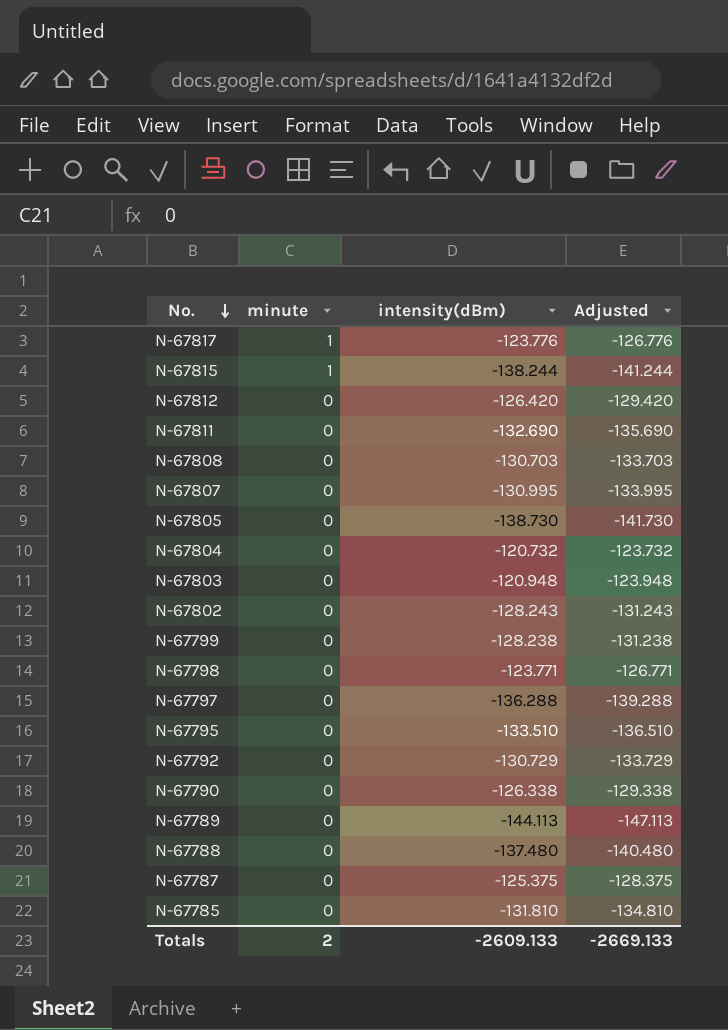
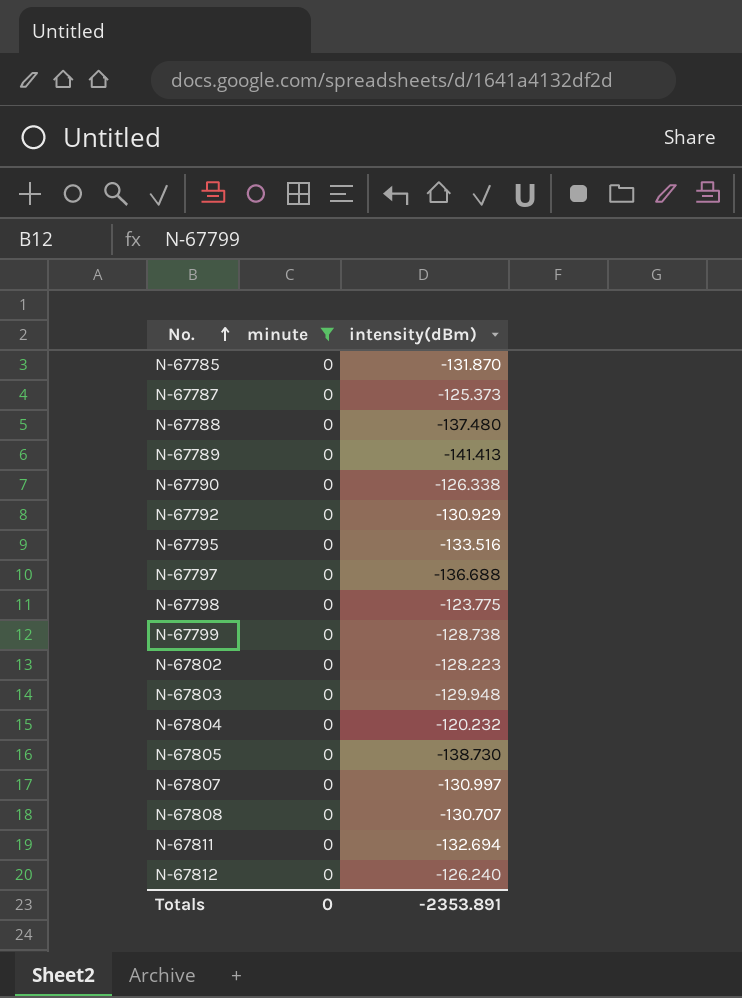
filter: none -> minute = 0
row order: No. descending -> No. ascending
column Adjusted | formula: [intensity(dBm)] - 3 -> none
N-67785 | intensity(dBm): -131.810 -> -131.870
N-67787 | intensity(dBm): -125.375 -> -125.373
N-67789 | intensity(dBm): -144.113 -> -141.413
N-67792 | intensity(dBm): -130.729 -> -130.929
N-67795 | intensity(dBm): -133.510 -> -133.516
N-67797 | intensity(dBm): -136.288 -> -136.688
N-67798 | intensity(dBm): -123.771 -> -123.775
N-67799 | intensity(dBm): -128.238 -> -128.738
N-67802 | intensity(dBm): -128.243 -> -128.223
N-67803 | intensity(dBm): -120.948 -> -129.948
N-67804 | intensity(dBm): -120.732 -> -120.232
N-67807 | intensity(dBm): -130.995 -> -130.997
N-67808 | intensity(dBm): -130.703 -> -130.707
N-67811 | intensity(dBm): -132.690 -> -132.694
N-67812 | intensity(dBm): -126.420 -> -126.240
Totals | minute: 2 -> 0
Totals | intensity(dBm): -2609.133 -> -2353.891

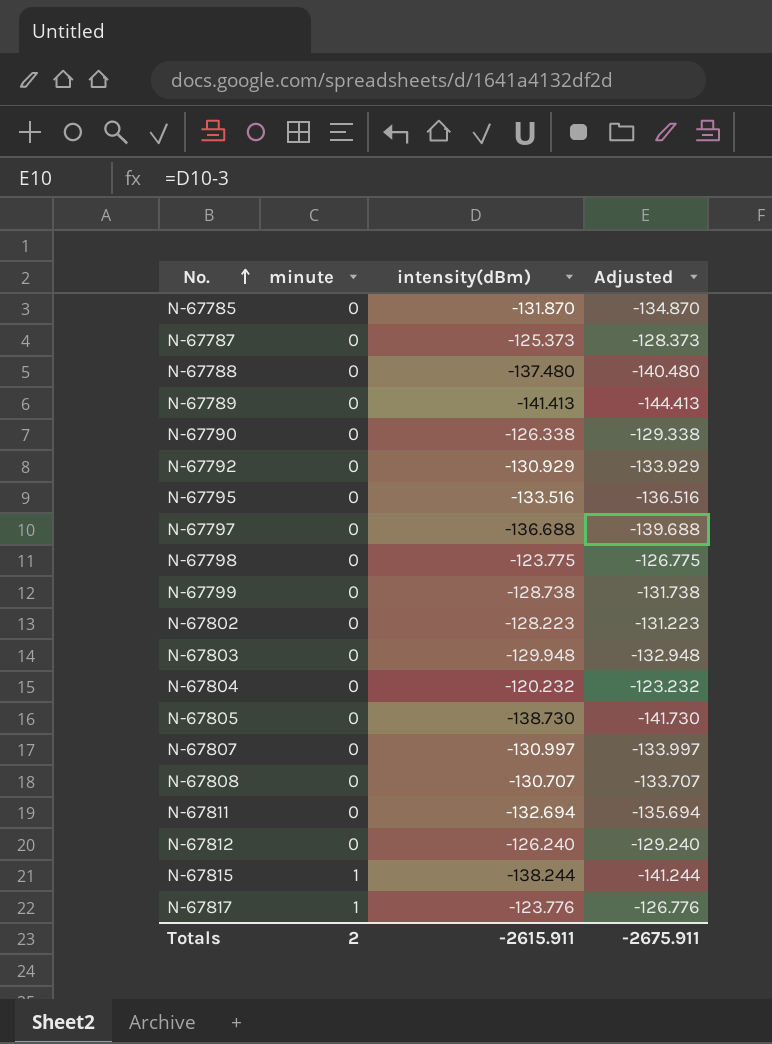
filter: minute = 0 -> none
column Adjusted | formula: none -> [intensity(dBm)] - 3
Totals | minute: 0 -> 2
Totals | intensity(dBm): -2353.891 -> -2615.911

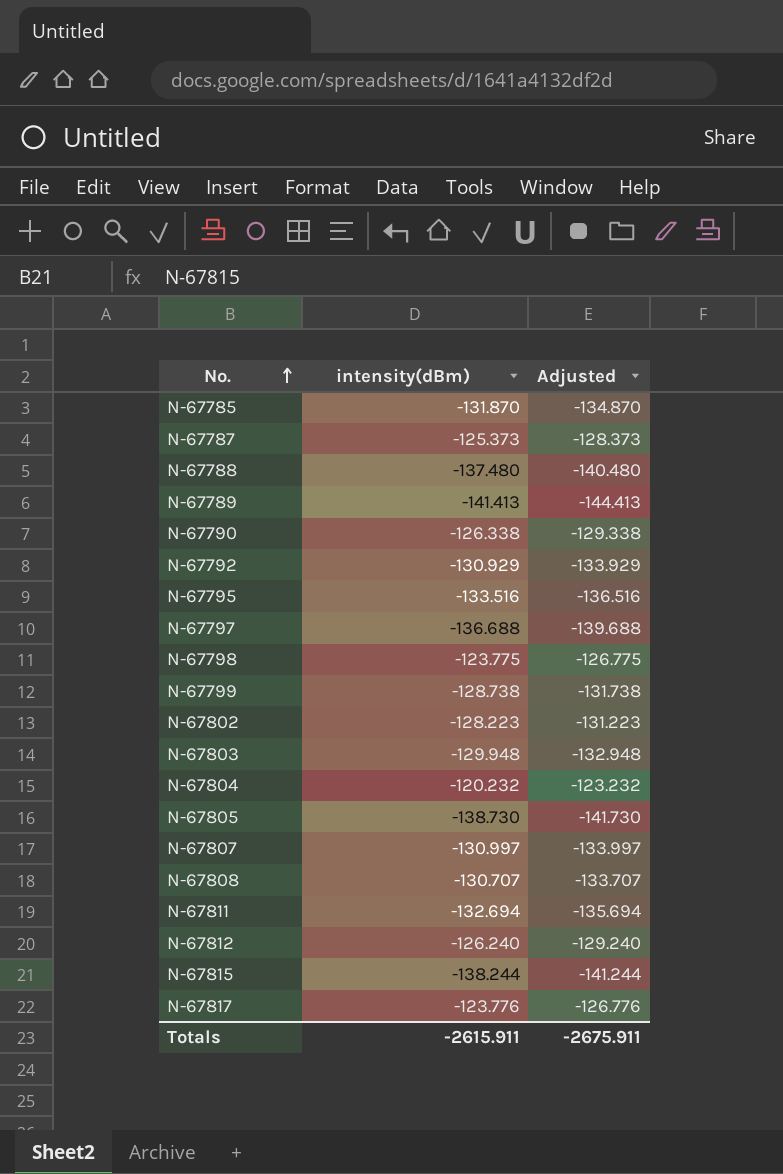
column minute | position: 2 -> none

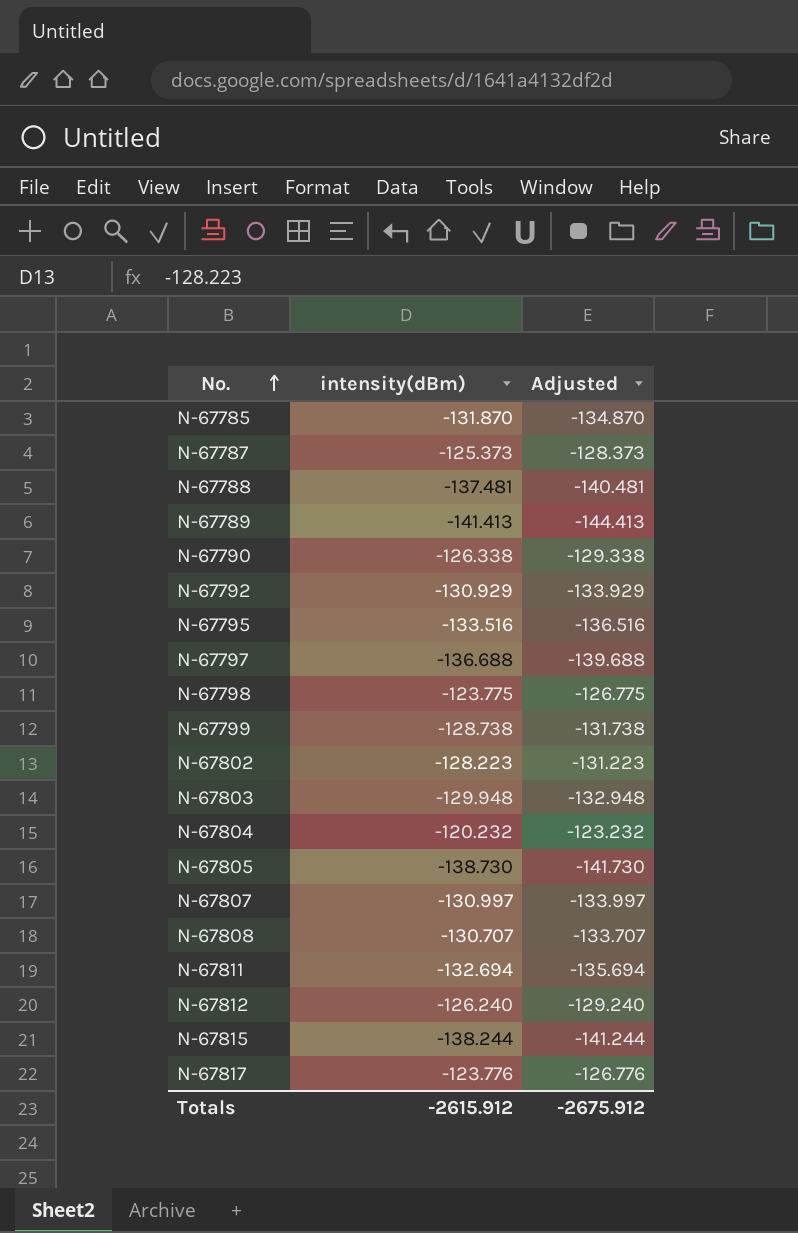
N-67788 | intensity(dBm): -137.480 -> -137.481
N-67788 | Adjusted: -140.480 -> -140.481
Totals | intensity(dBm): -2615.911 -> -2615.912
Totals | Adjusted: -2675.911 -> -2675.912

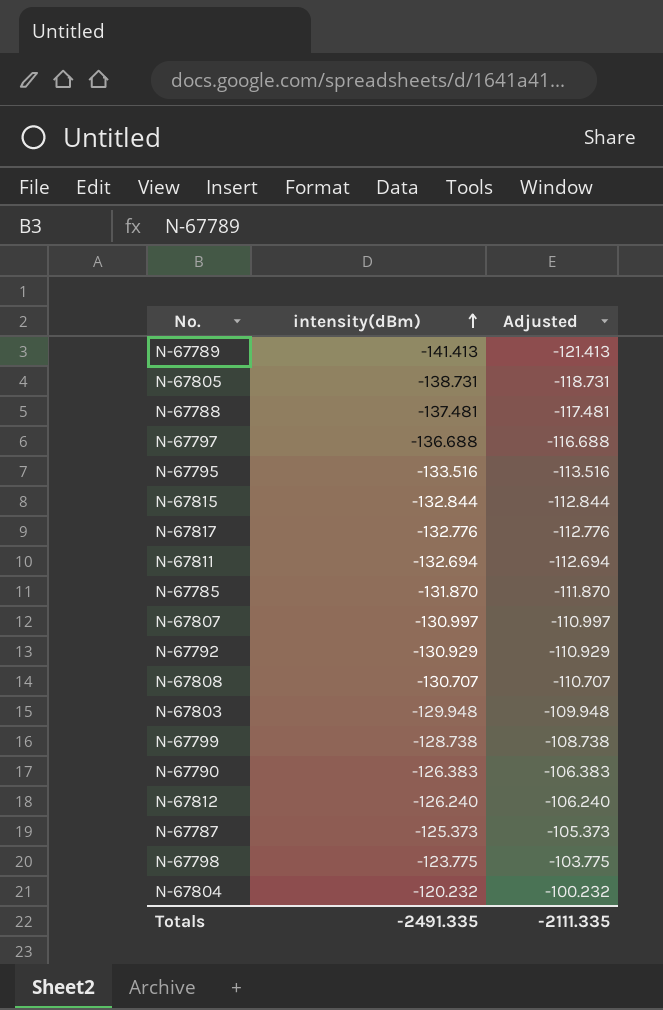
row order: No. ascending -> intensity(dBm) ascending
column Adjusted | formula: [intensity(dBm)] - 3 -> [intensity(dBm)] + 20
row N-67802: -128.223 | -131.223 -> none
N-67805 | intensity(dBm): -138.730 -> -138.731
N-67815 | intensity(dBm): -138.244 -> -132.844
N-67817 | intensity(dBm): -123.776 -> -132.776
N-67790 | intensity(dBm): -126.338 -> -126.383
Totals | intensity(dBm): -2615.912 -> -2491.335
Totals | Adjusted: -2675.912 -> -2111.335

